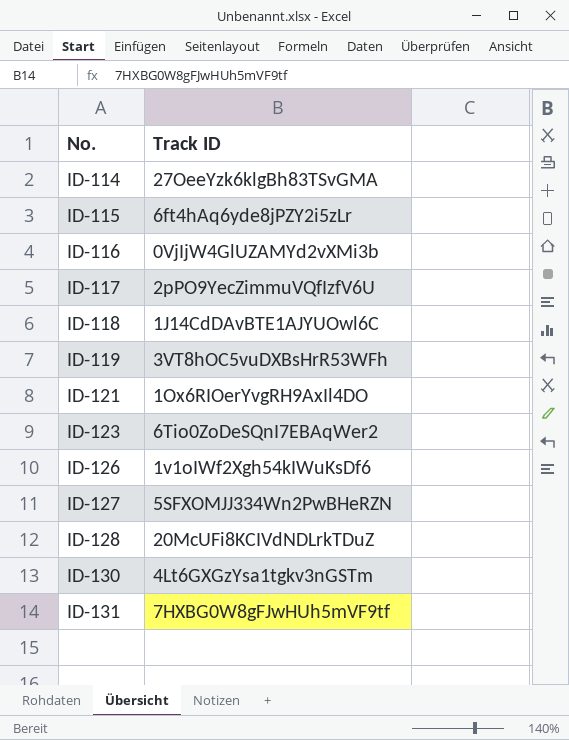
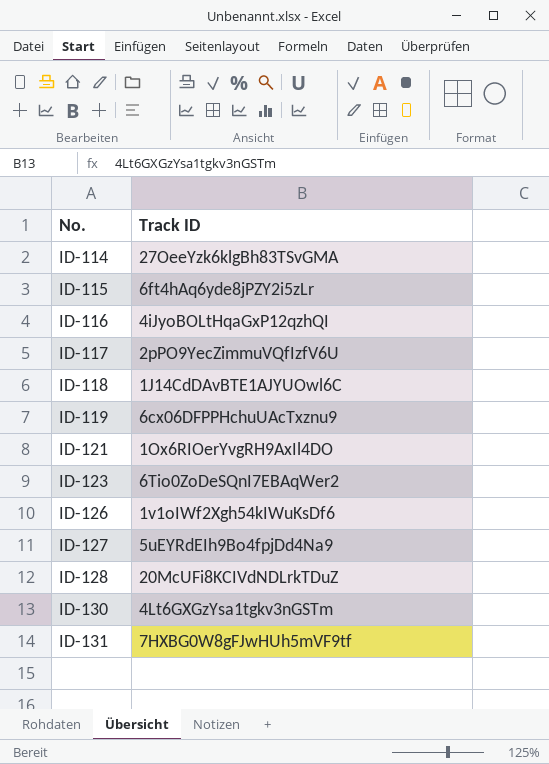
ID-116 | Track ID: 0VjIjW4GlUZAMYd2vXMi3b -> 4iJyoBOLtHqaGxP12qzhQI
ID-119 | Track ID: 3VT8hOC5vuDXBsHrR53WFh -> 6cx06DFPPHchuUAcTxznu9
ID-127 | Track ID: 5SFXOMJJ334Wn2PwBHeRZN -> 5uEYRdEIh9Bo4fpjDd4Na9

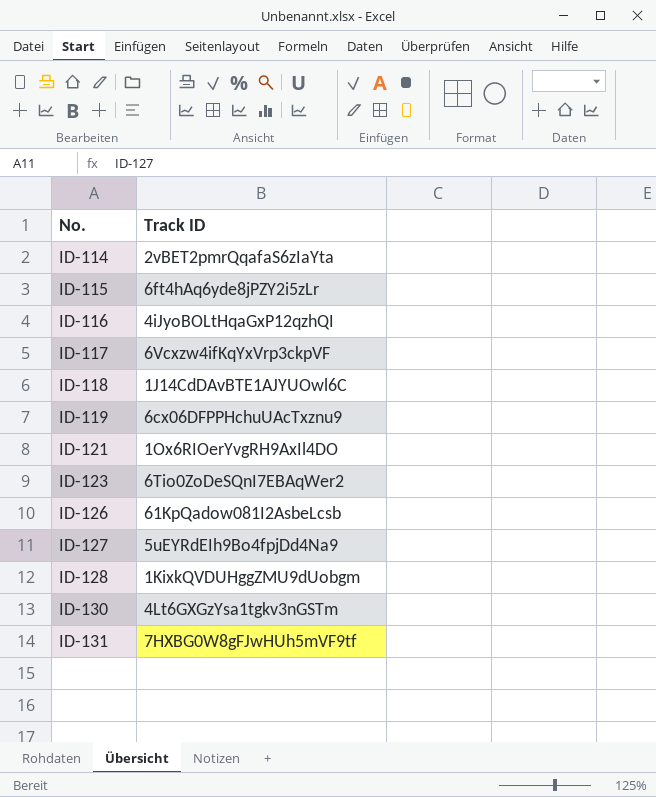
ID-114 | Track ID: 27OeeYzk6klgBh83TSvGMA -> 2vBET2pmrQqafaS6zIaYta
ID-117 | Track ID: 2pPO9YecZimmuVQfIzfV6U -> 6Vcxzw4ifKqYxVrp3ckpVF
ID-126 | Track ID: 1v1oIWf2Xgh54kIWuKsDf6 -> 61KpQadow081I2AsbeLcsb
ID-128 | Track ID: 20McUFi8KCIVdNDLrkTDuZ -> 1KixkQVDUHggZMU9dUobgm

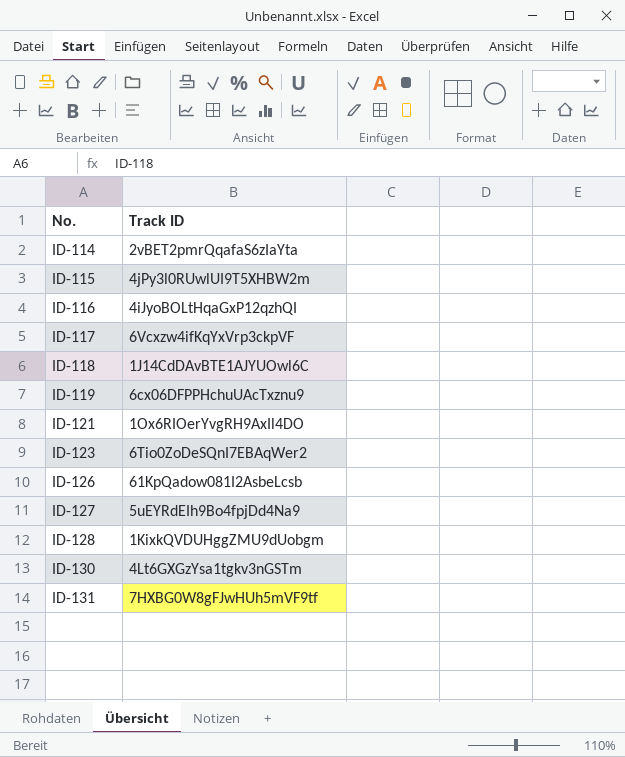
ID-115 | Track ID: 6ft4hAq6yde8jPZY2i5zLr -> 4jPy3l0RUwlUI9T5XHBW2m

